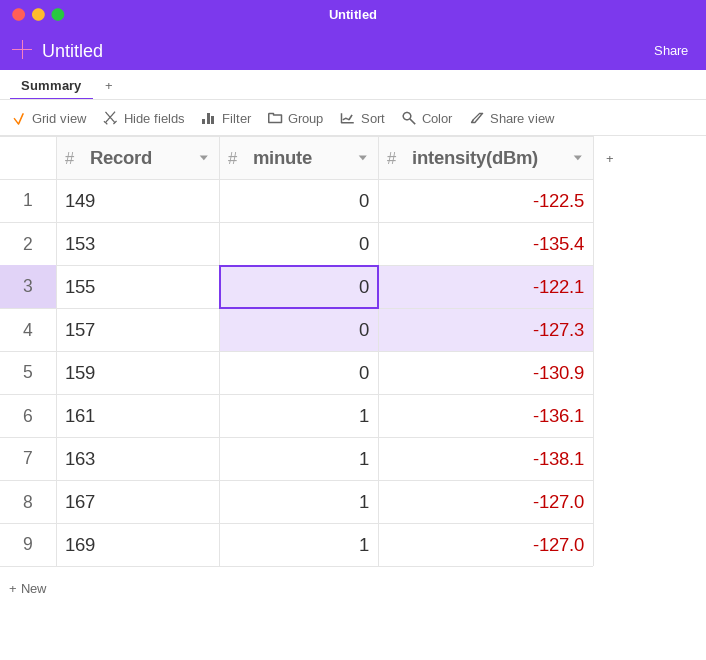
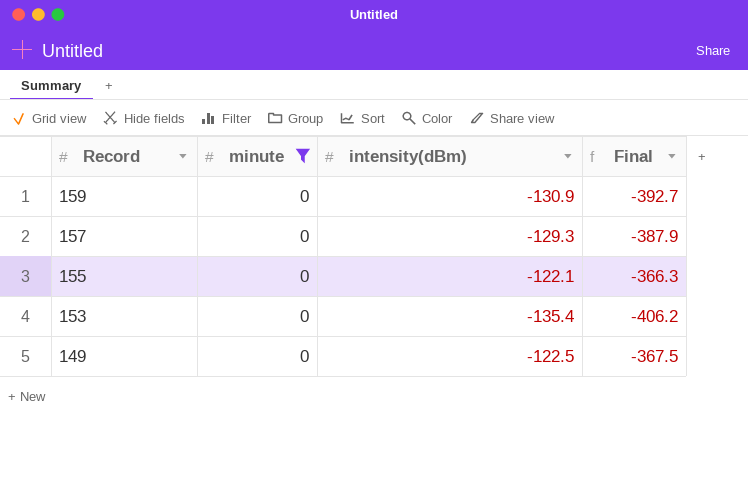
filter: none -> minute = 0
row order: Record ascending -> Record descending
column Final | formula: none -> [intensity(dBm)] * 3
157 | intensity(dBm): -127.3 -> -129.3

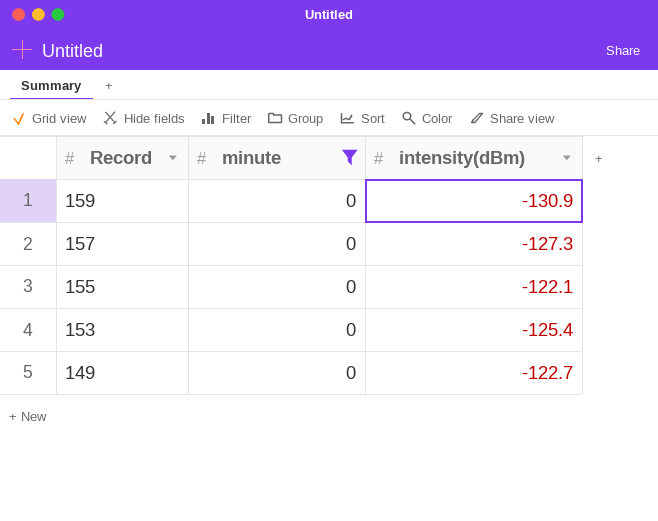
column Final | formula: [intensity(dBm)] * 3 -> none
157 | intensity(dBm): -129.3 -> -127.3
153 | intensity(dBm): -135.4 -> -125.4
149 | intensity(dBm): -122.5 -> -122.7

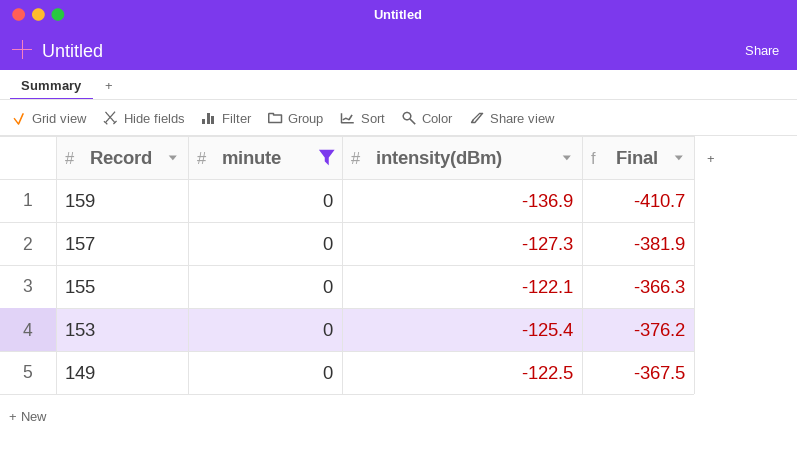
column Final | formula: none -> [intensity(dBm)] * 3
159 | intensity(dBm): -130.9 -> -136.9
149 | intensity(dBm): -122.7 -> -122.5

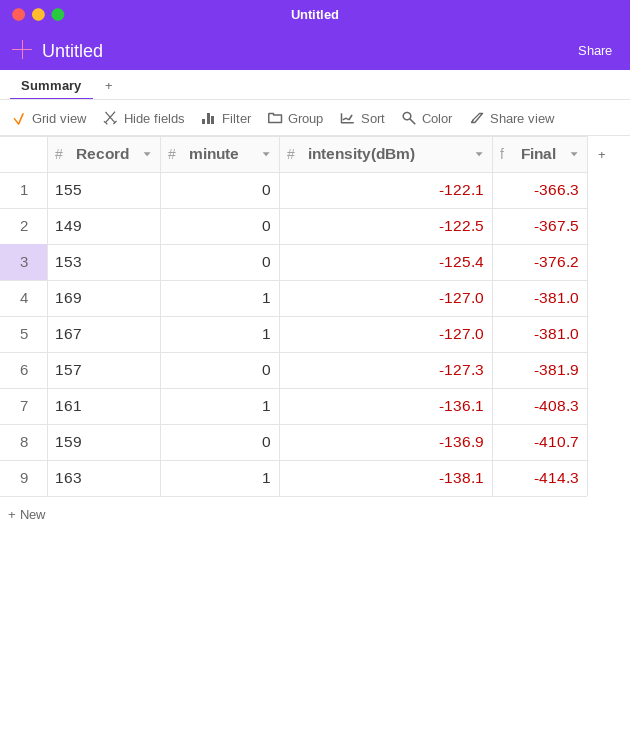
filter: minute = 0 -> none
row order: Record descending -> intensity(dBm) descending

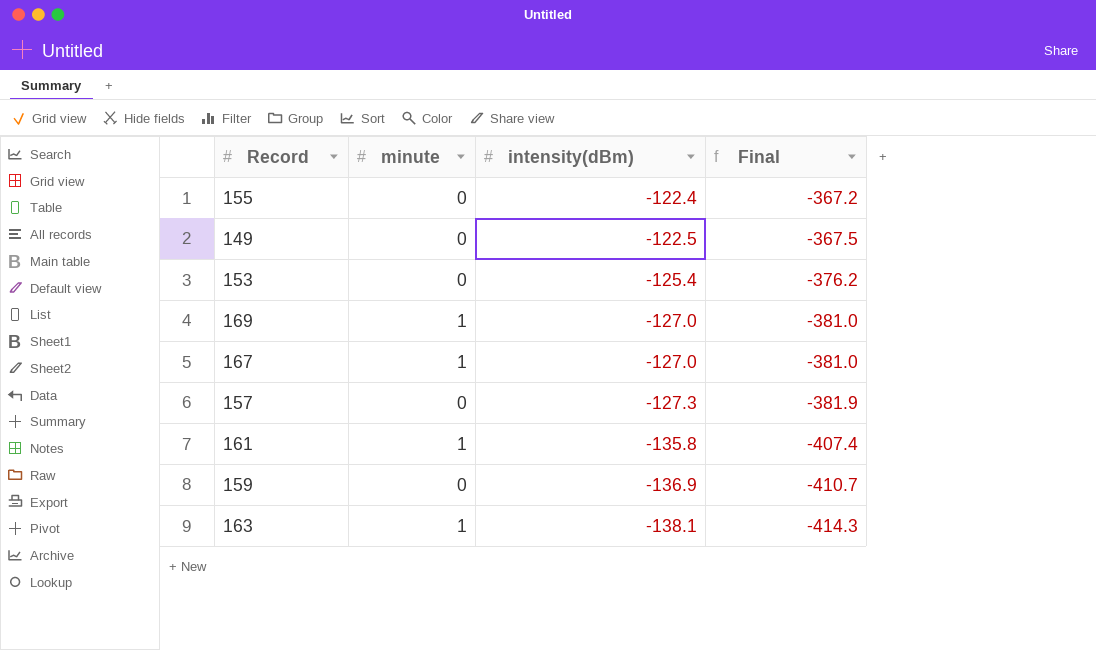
155 | intensity(dBm): -122.1 -> -122.4
155 | Final: -366.3 -> -367.2
161 | intensity(dBm): -136.1 -> -135.8
161 | Final: -408.3 -> -407.4

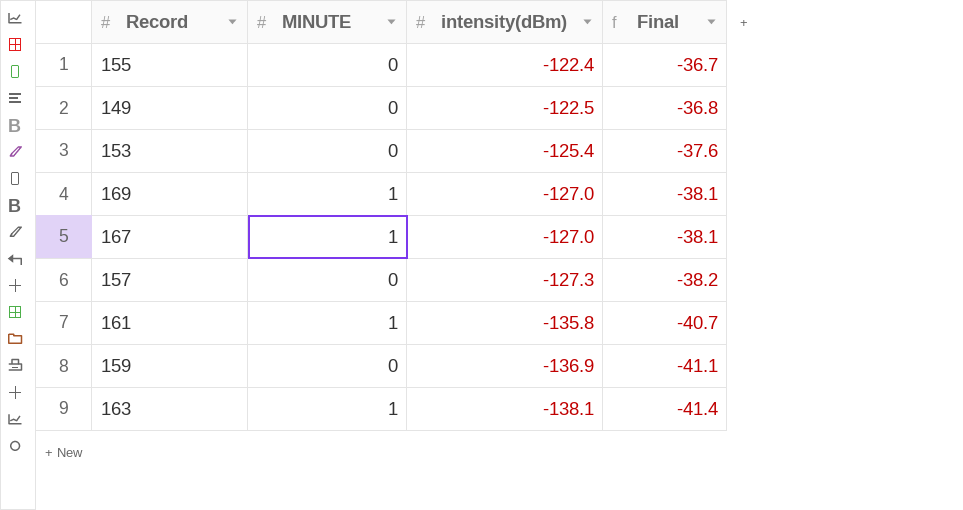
column name: minute -> MINUTE
column Final | formula: [intensity(dBm)] * 3 -> [intensity(dBm)] * 0.3

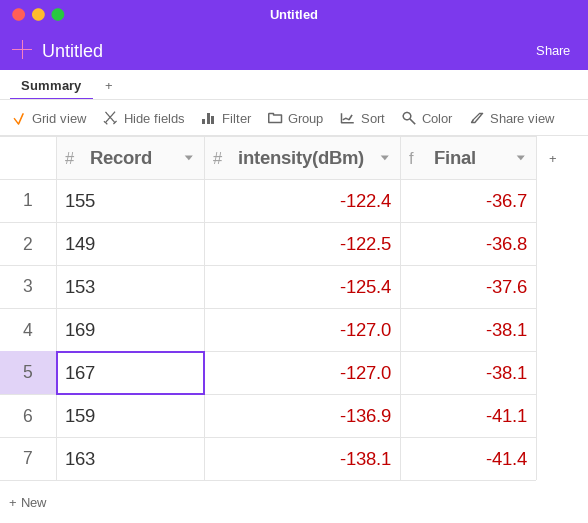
column MINUTE | position: 2 -> none
row 157: 0 | -127.3 | -38.2 -> none
row 161: 1 | -135.8 | -40.7 -> none

